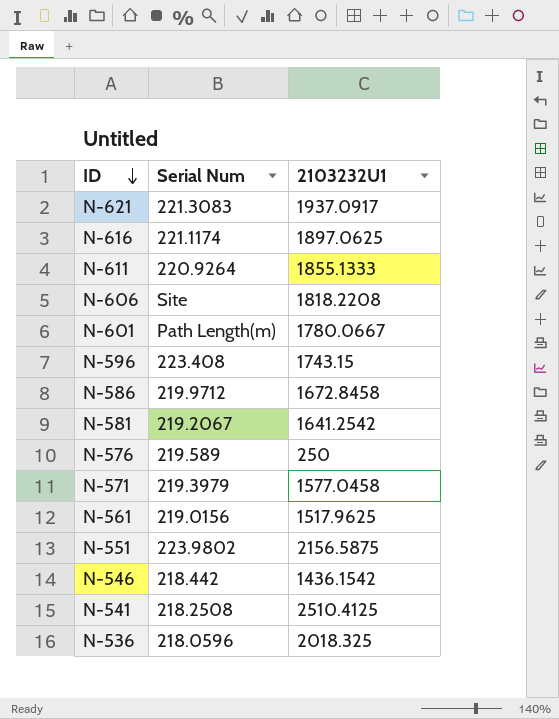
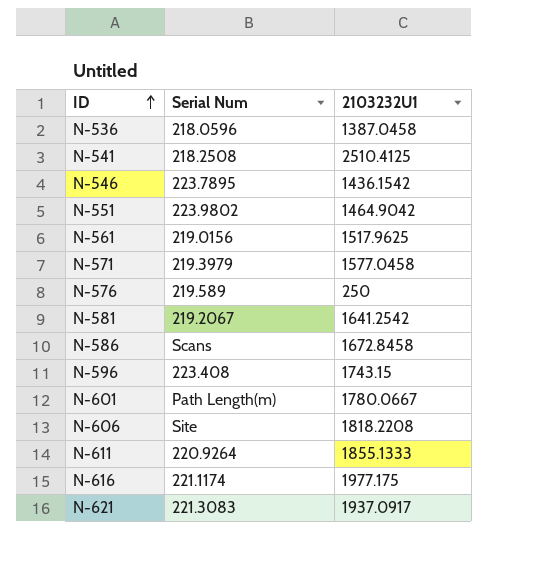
row order: ID descending -> ID ascending
N-536 | 2103232U1: 2018.325 -> 1387.0458
N-546 | Serial Num: 218.442 -> 223.7895
N-551 | 2103232U1: 2156.5875 -> 1464.9042
N-586 | Serial Num: 219.9712 -> Scans
N-616 | 2103232U1: 1897.0625 -> 1977.175

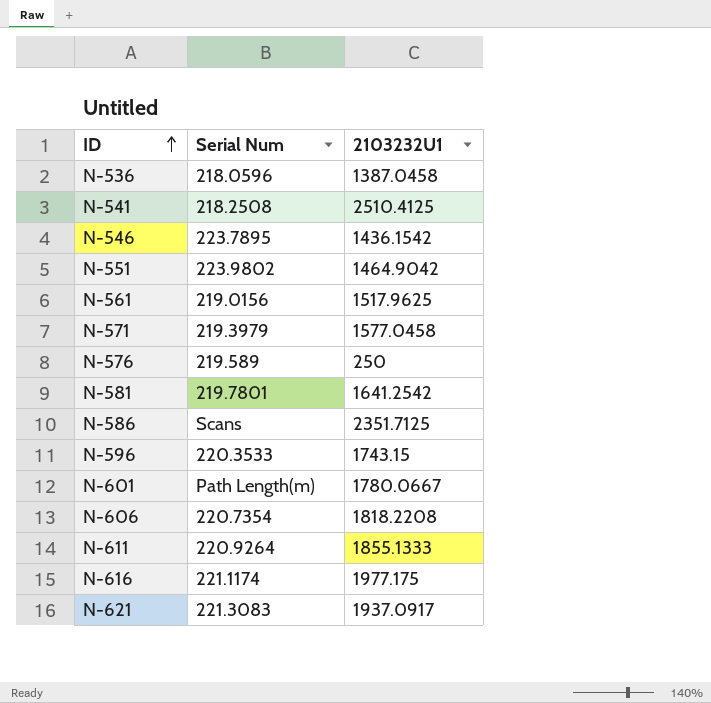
N-581 | Serial Num: 219.2067 -> 219.7801
N-586 | 2103232U1: 1672.8458 -> 2351.7125
N-596 | Serial Num: 223.408 -> 220.3533
N-606 | Serial Num: Site -> 220.7354

